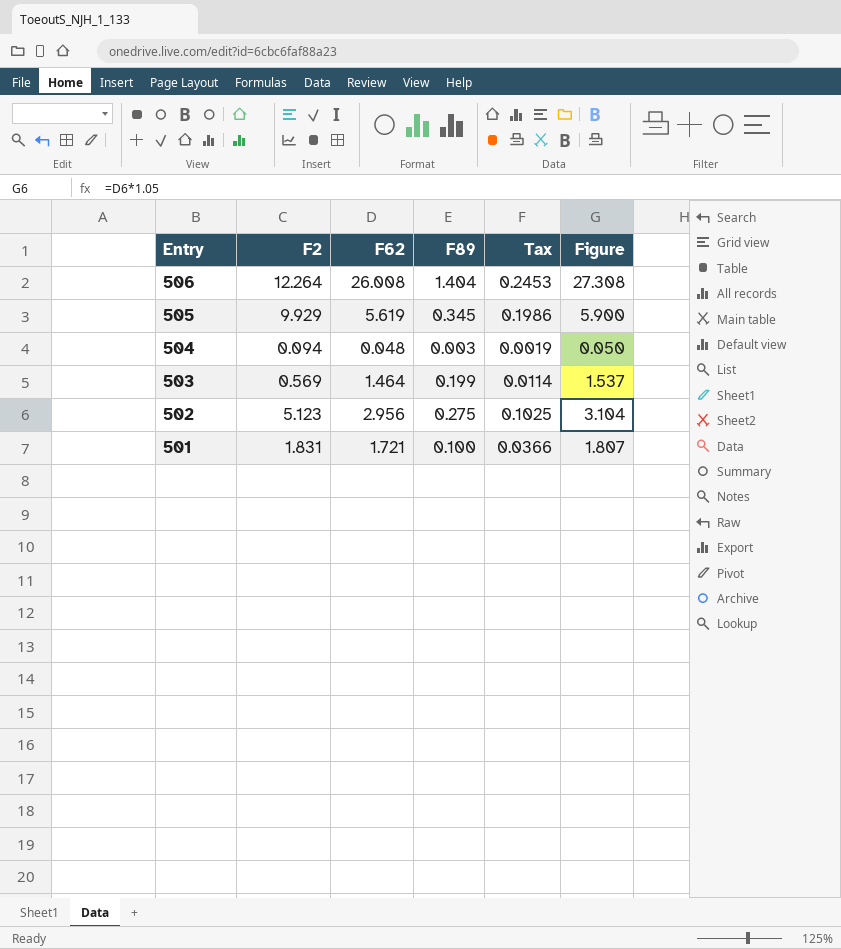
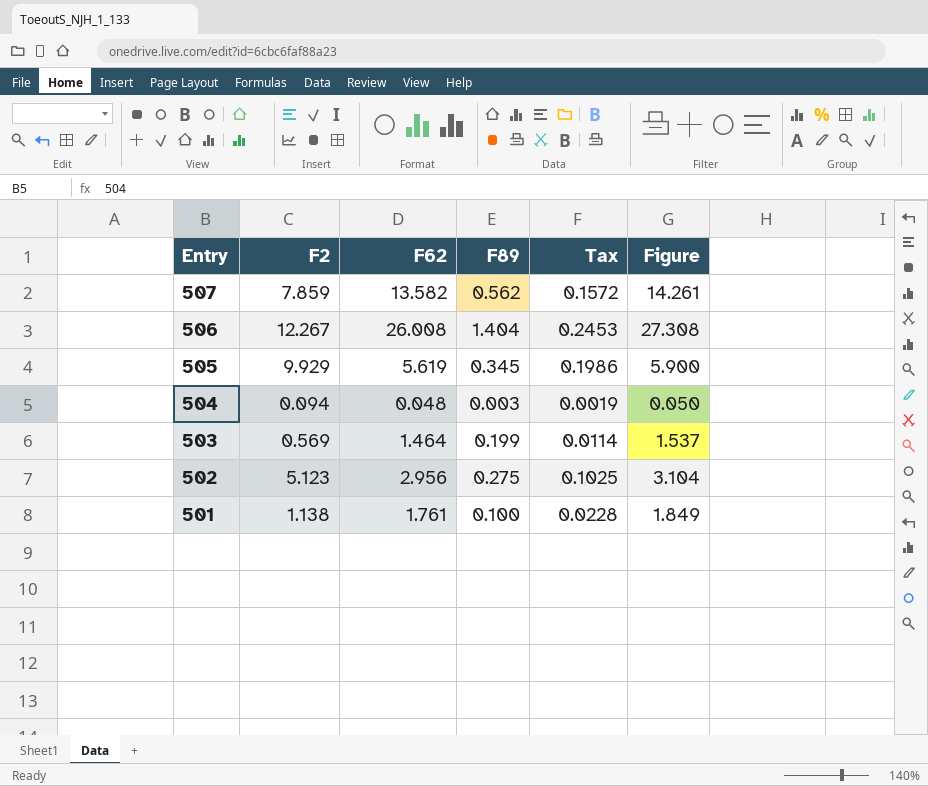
row 507: none -> 7.859 | 13.582 | 0.562 | 0.1572 | 14.261
506 | F2: 12.264 -> 12.267
501 | F2: 1.831 -> 1.138
501 | F62: 1.721 -> 1.761
501 | Tax: 0.0366 -> 0.0228
501 | Figure: 1.807 -> 1.849

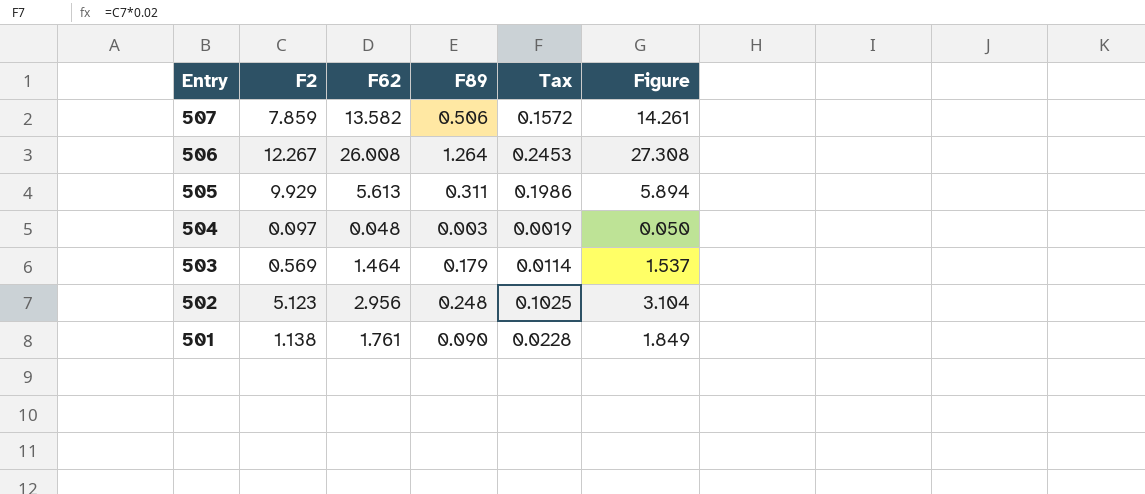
507 | F89: 0.562 -> 0.506
506 | F89: 1.404 -> 1.264
505 | F62: 5.619 -> 5.613
505 | F89: 0.345 -> 0.311
505 | Figure: 5.900 -> 5.894
504 | F2: 0.094 -> 0.097
503 | F89: 0.199 -> 0.179
502 | F89: 0.275 -> 0.248
501 | F89: 0.100 -> 0.090

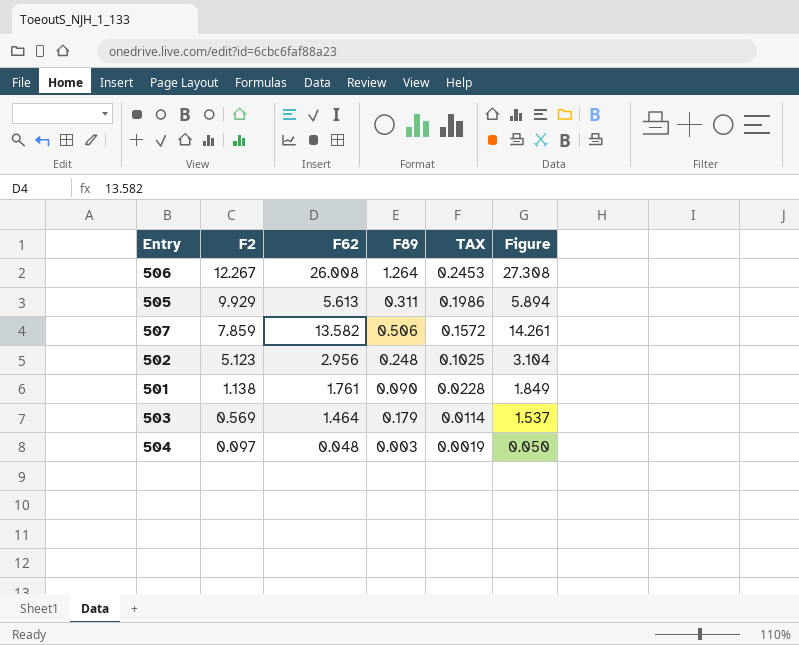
row order: Entry descending -> F2 descending
column name: Tax -> TAX

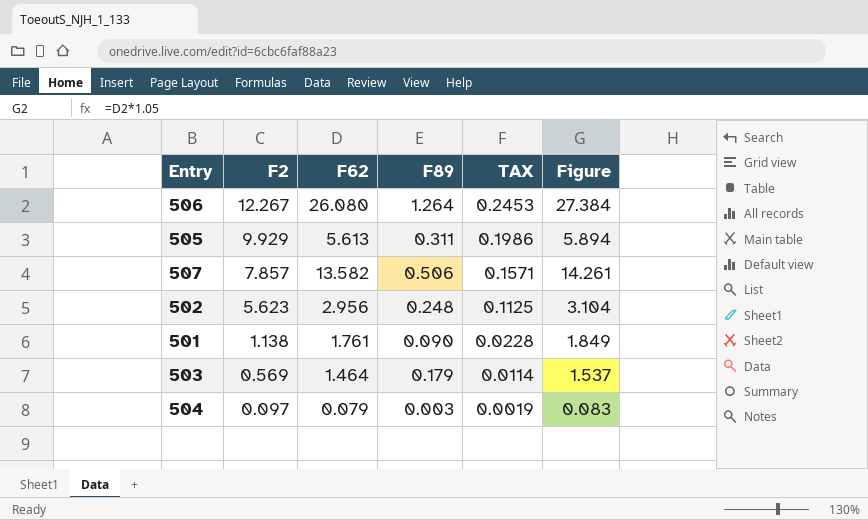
506 | F62: 26.008 -> 26.080
506 | Figure: 27.308 -> 27.384
507 | F2: 7.859 -> 7.857
507 | TAX: 0.1572 -> 0.1571
502 | F2: 5.123 -> 5.623
502 | TAX: 0.1025 -> 0.1125
504 | F62: 0.048 -> 0.079
504 | Figure: 0.050 -> 0.083

